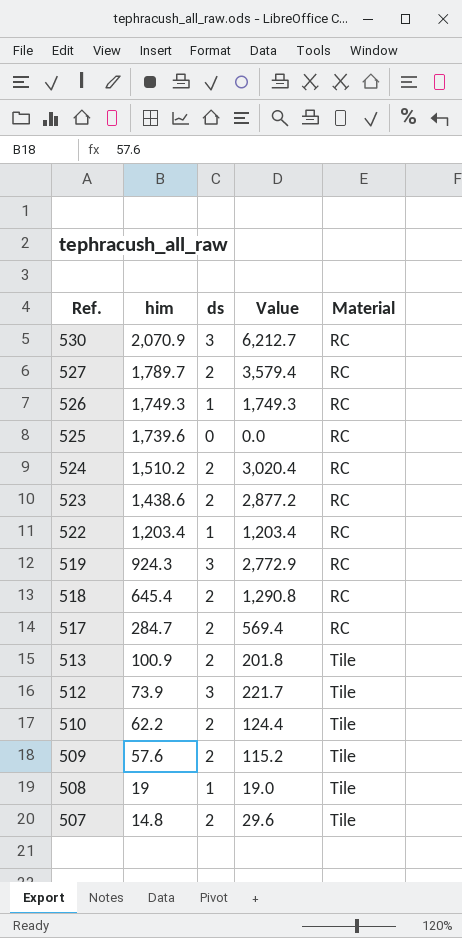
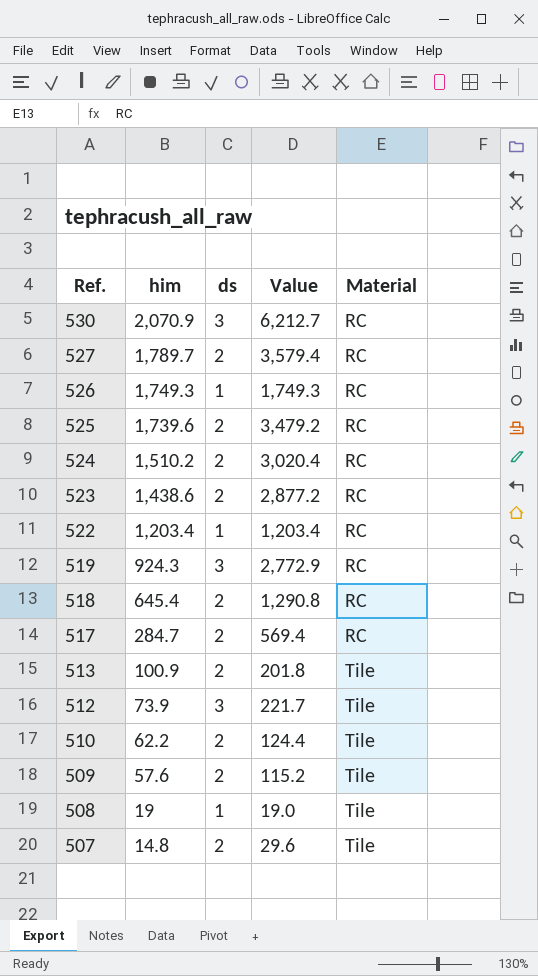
525 | ds: 0 -> 2
525 | Value: 0.0 -> 3,479.2

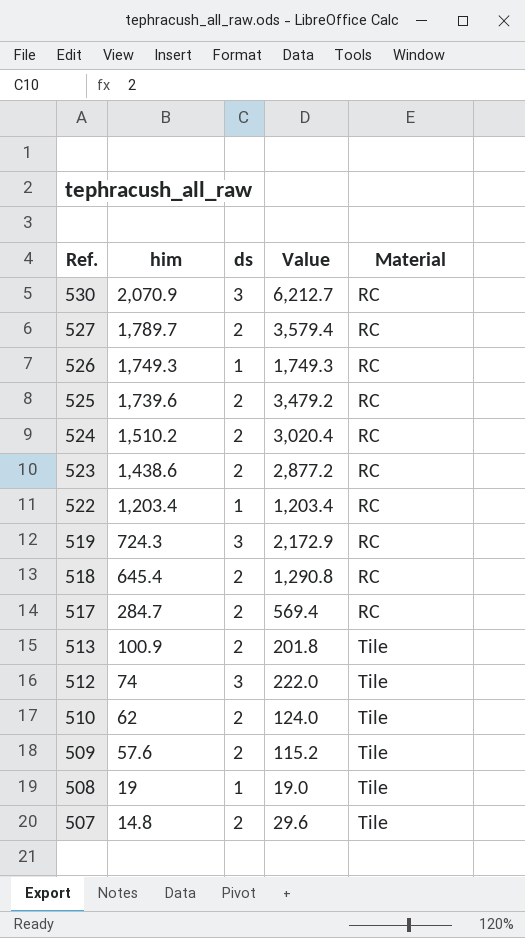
519 | him: 924.3 -> 724.3
519 | Value: 2,772.9 -> 2,172.9
512 | him: 73.9 -> 74
512 | Value: 221.7 -> 222.0
510 | him: 62.2 -> 62
510 | Value: 124.4 -> 124.0

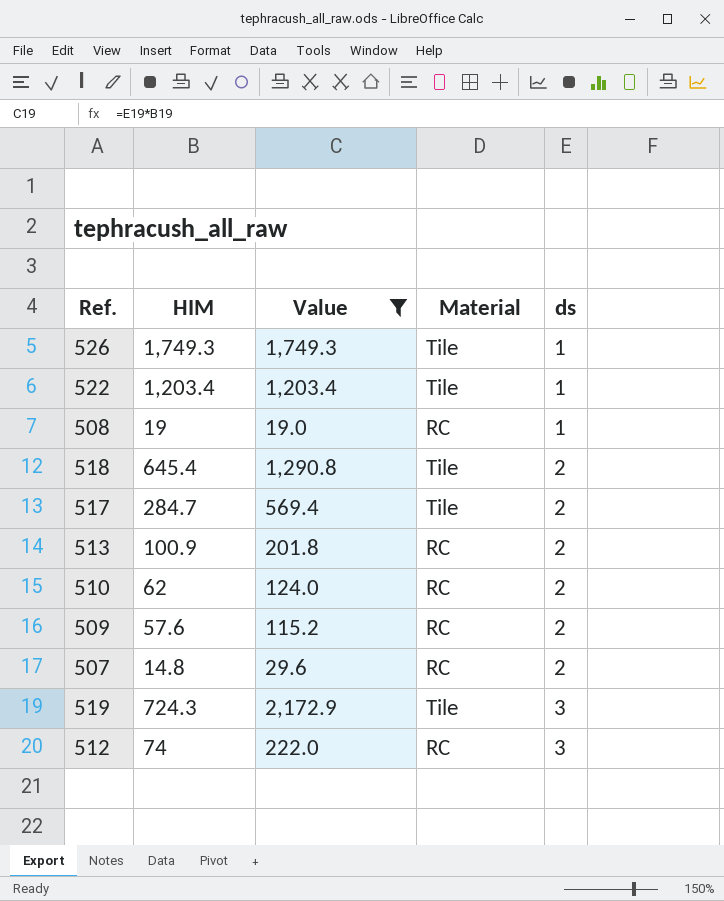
filter: none -> Value <= 2,172.9
row order: Ref. descending -> ds ascending
column name: him -> HIM
column ds | position: 3 -> 5
526 | Material: RC -> Tile
522 | Material: RC -> Tile
508 | Material: Tile -> RC
518 | Material: RC -> Tile
517 | Material: RC -> Tile
513 | Material: Tile -> RC
510 | Material: Tile -> RC
509 | Material: Tile -> RC
507 | Material: Tile -> RC
519 | Material: RC -> Tile
512 | Material: Tile -> RC

